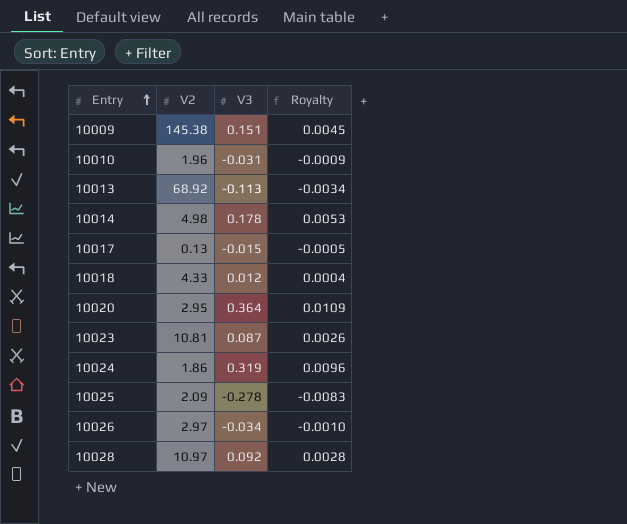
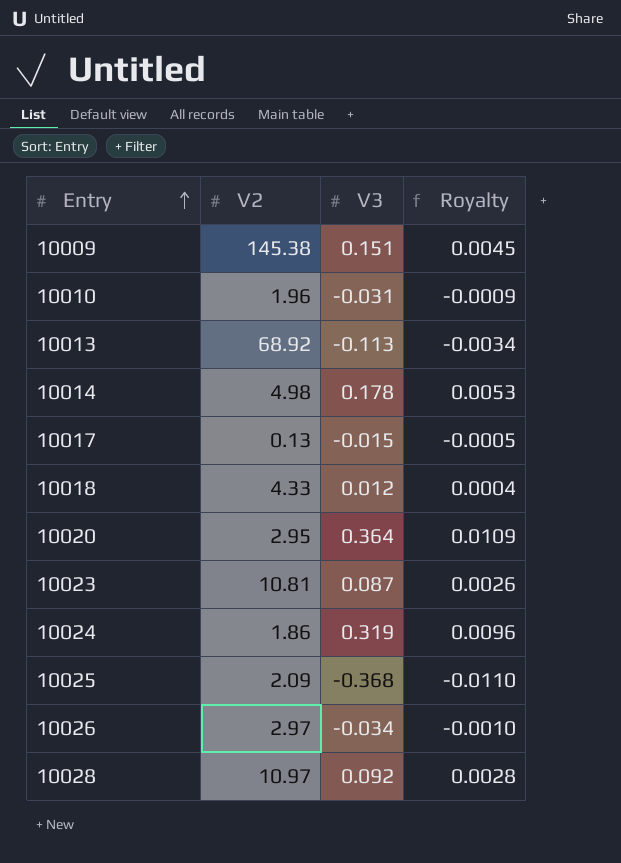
10025 | V3: -0.278 -> -0.368
10025 | Royalty: -0.0083 -> -0.0110

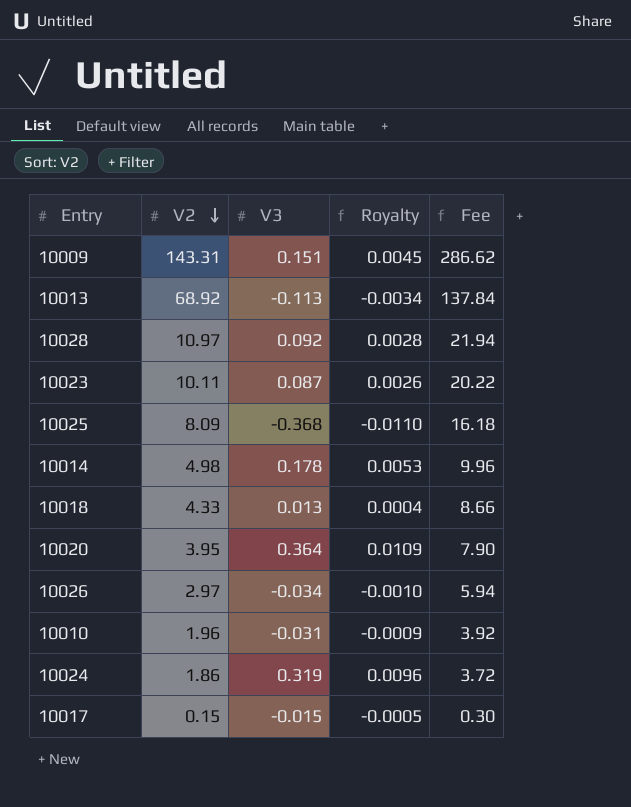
row order: Entry ascending -> V2 descending
column Fee | formula: none -> [V2] * 2
10009 | V2: 145.38 -> 143.31
10023 | V2: 10.81 -> 10.11
10025 | V2: 2.09 -> 8.09
10018 | V3: 0.012 -> 0.013
10020 | V2: 2.95 -> 3.95
10017 | V2: 0.13 -> 0.15

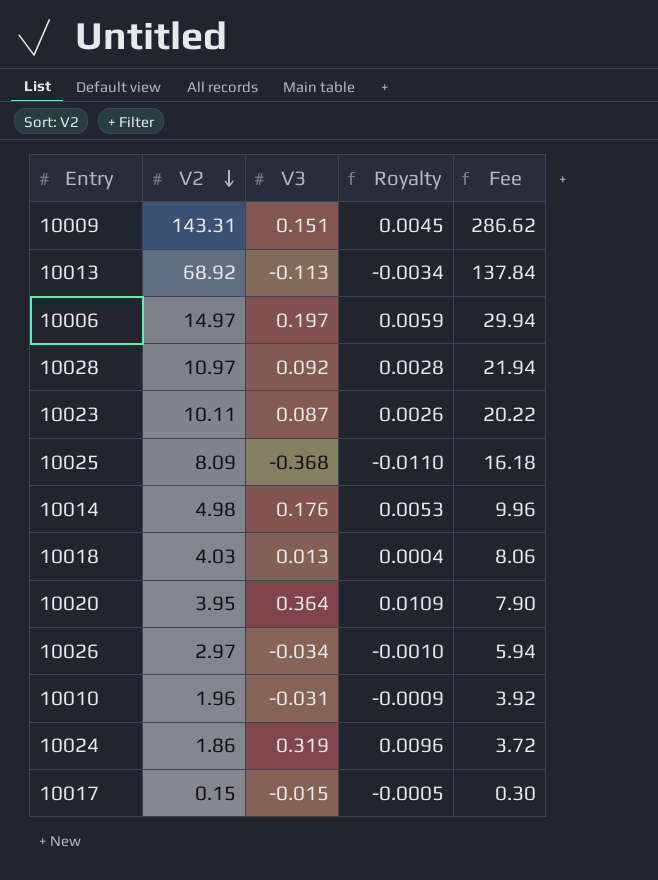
row 10006: none -> 14.97 | 0.197 | 0.0059 | 29.94
10014 | V3: 0.178 -> 0.176
10018 | V2: 4.33 -> 4.03
10018 | Fee: 8.66 -> 8.06

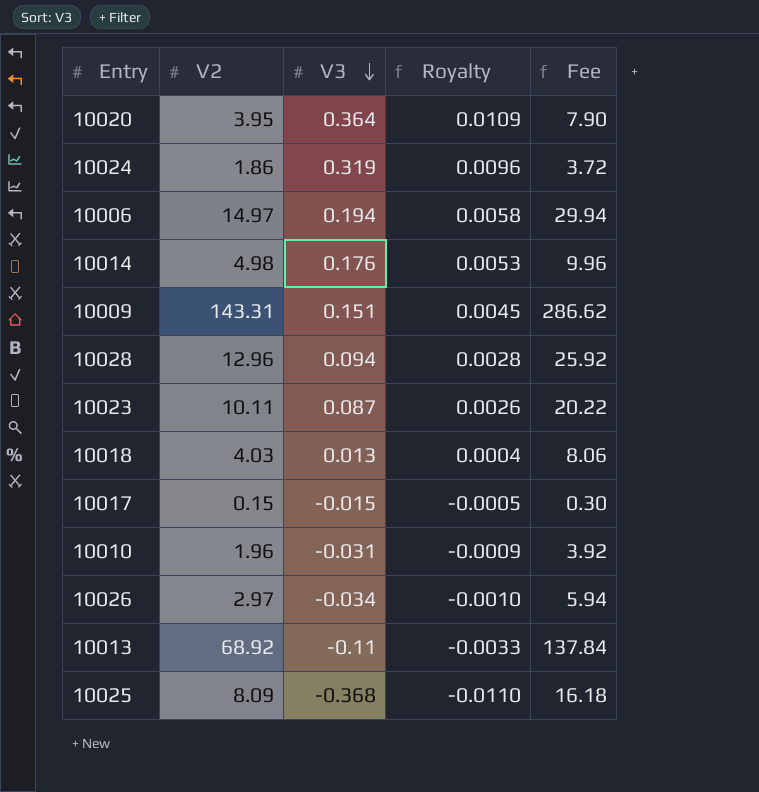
row order: V2 descending -> V3 descending
10006 | V3: 0.197 -> 0.194
10006 | Royalty: 0.0059 -> 0.0058
10028 | V2: 10.97 -> 12.96
10028 | V3: 0.092 -> 0.094
10028 | Fee: 21.94 -> 25.92
10013 | V3: -0.113 -> -0.11
10013 | Royalty: -0.0034 -> -0.0033

